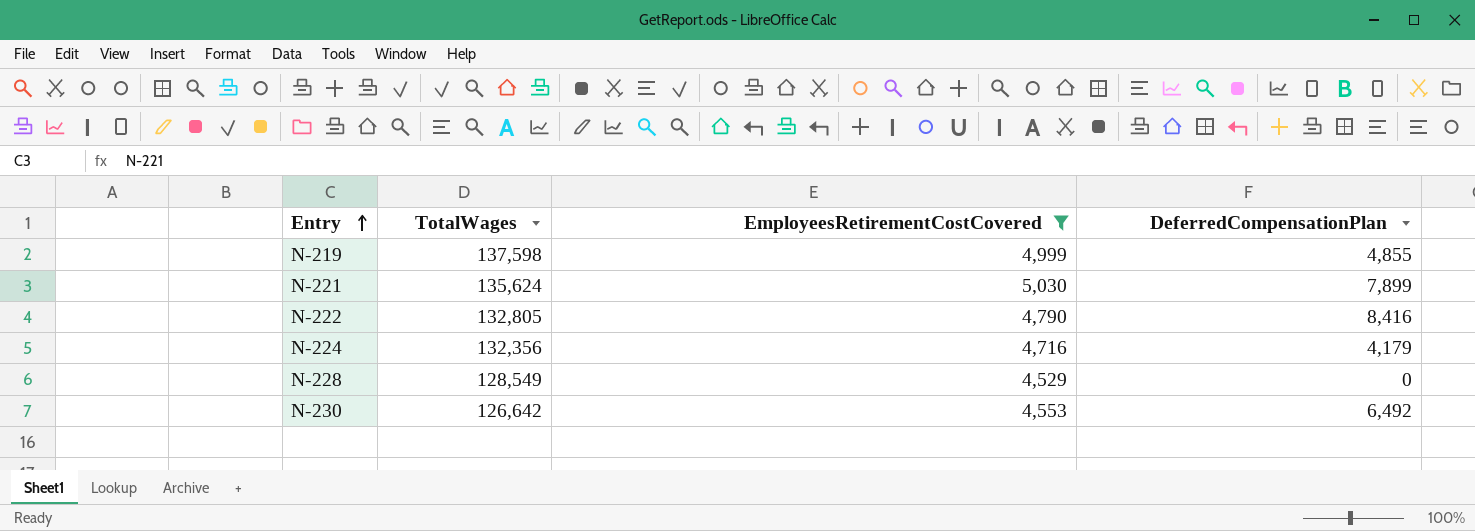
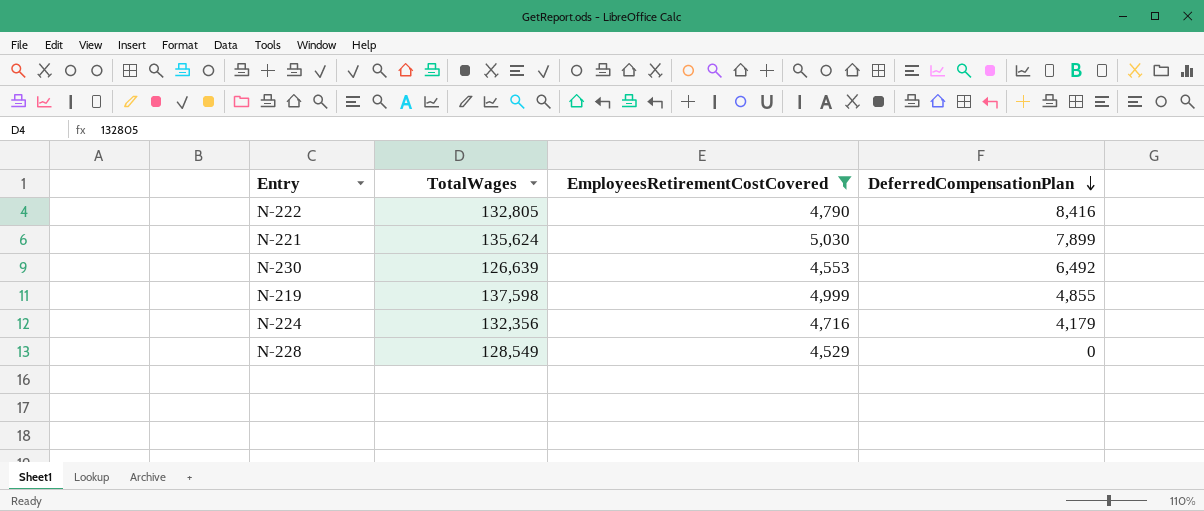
row order: Entry ascending -> DeferredCompensationPlan descending
N-230 | TotalWages: 126,642 -> 126,639

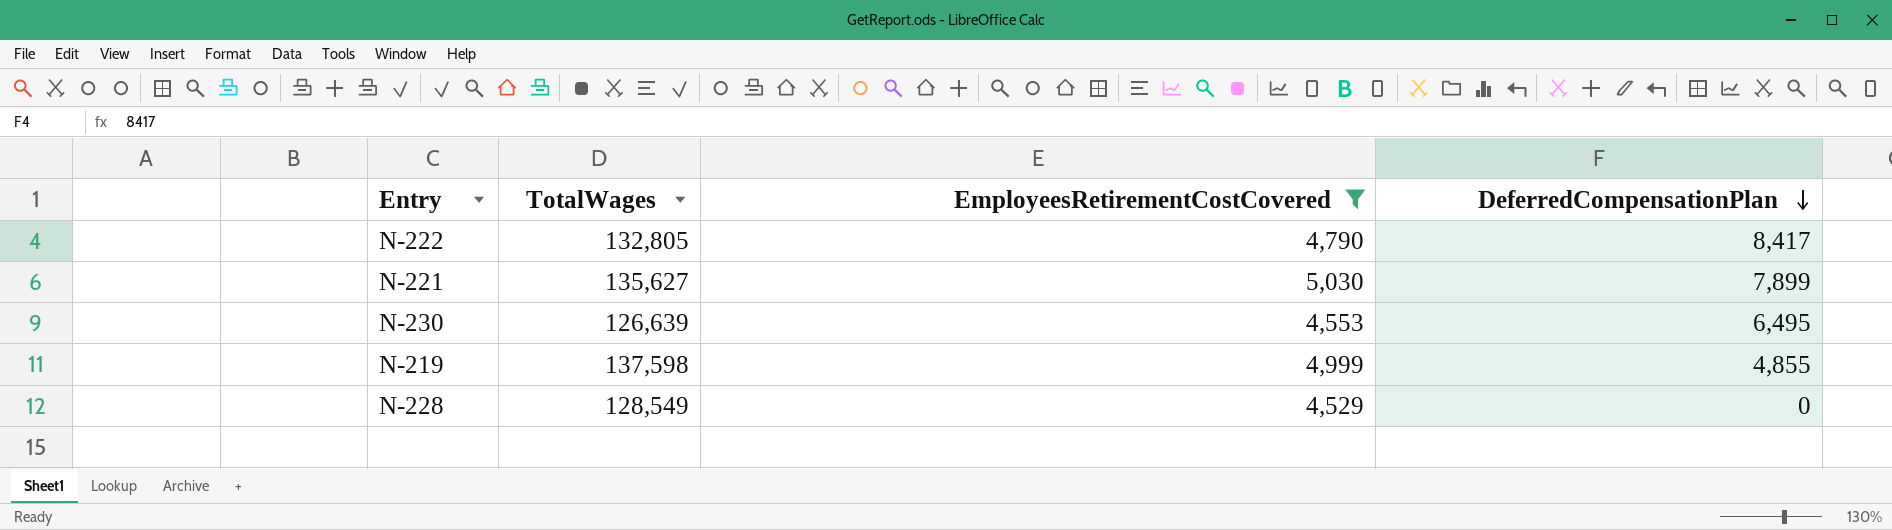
row N-224: 132,356 | 4,716 | 4,179 -> none
N-222 | DeferredCompensationPlan: 8,416 -> 8,417
N-221 | TotalWages: 135,624 -> 135,627
N-230 | DeferredCompensationPlan: 6,492 -> 6,495

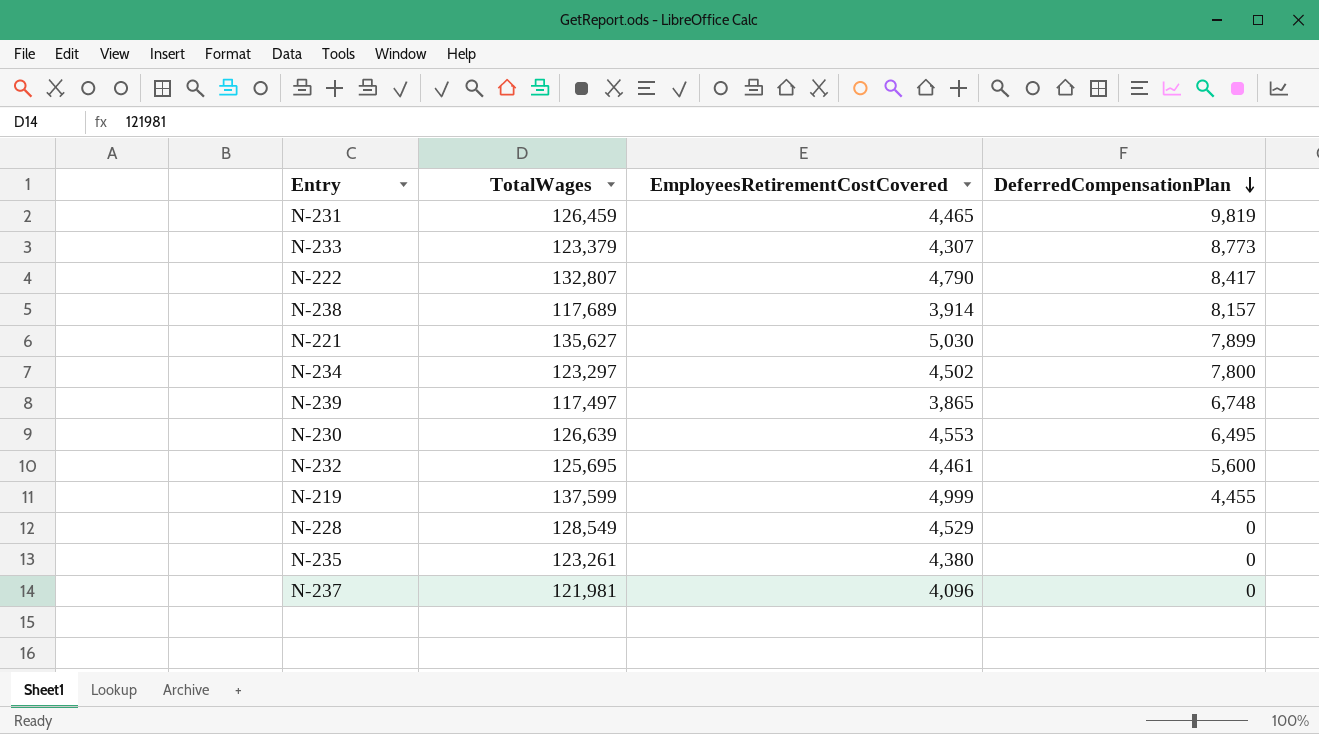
filter: EmployeesRetirementCostCovered >= 4,529 -> none
N-222 | TotalWages: 132,805 -> 132,807
N-219 | TotalWages: 137,598 -> 137,599
N-219 | DeferredCompensationPlan: 4,855 -> 4,455

